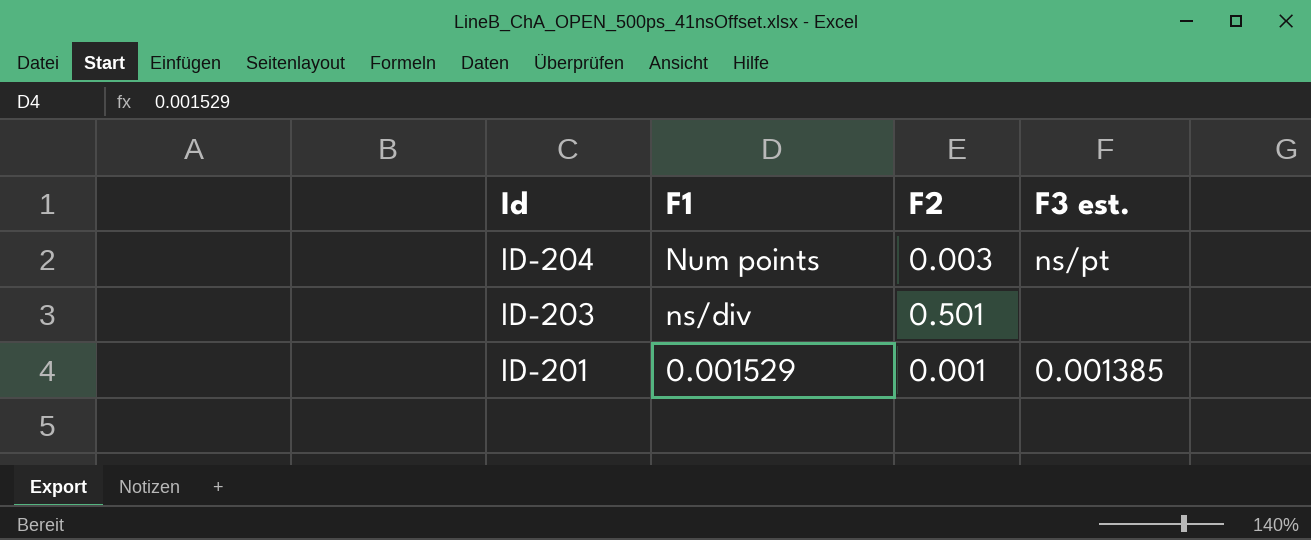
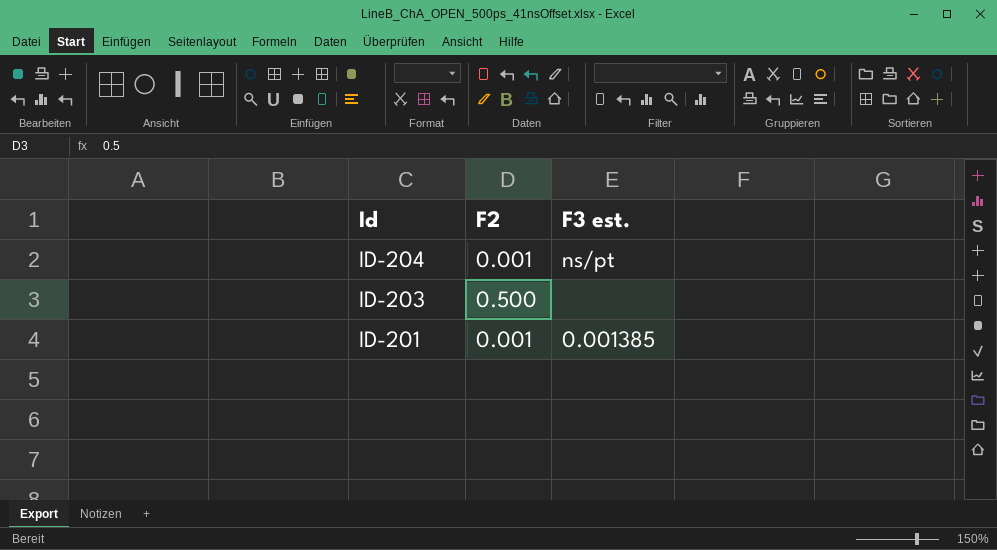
column F1 | position: 2 -> none
ID-204 | F2: 0.003 -> 0.001
ID-203 | F2: 0.501 -> 0.500

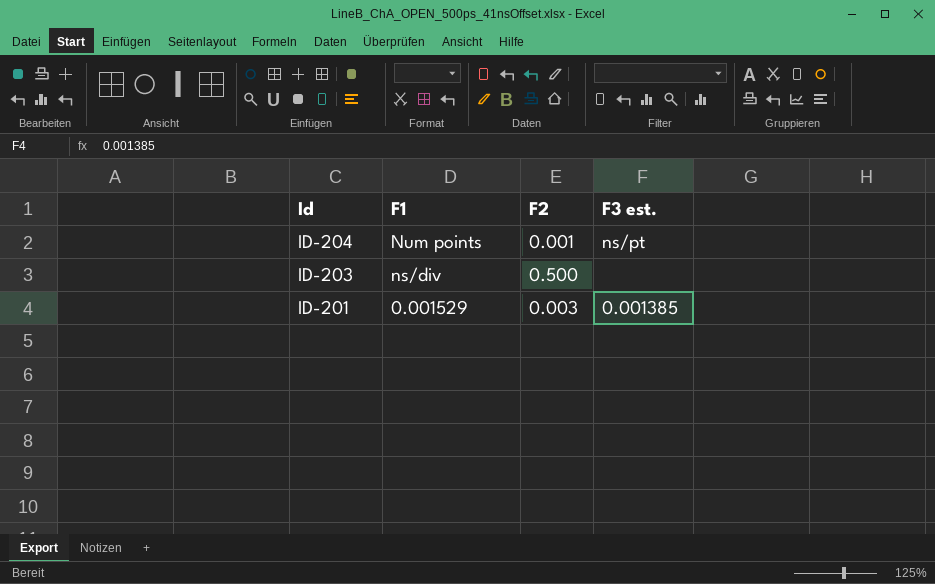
column F1 | position: none -> 2
ID-201 | F2: 0.001 -> 0.003

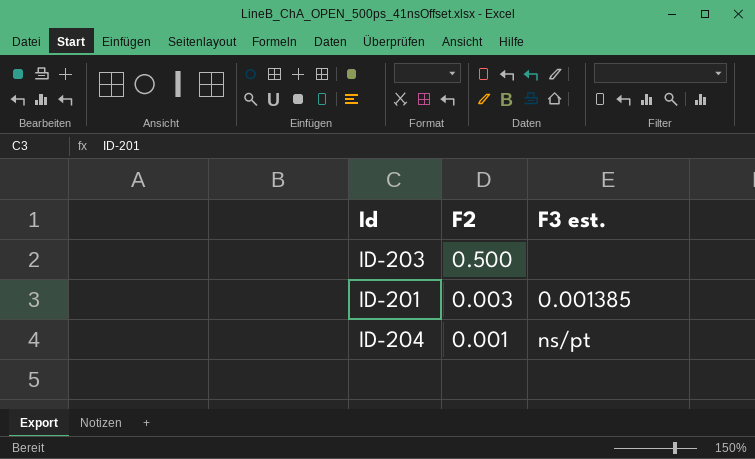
row order: Id descending -> F2 descending
column F1 | position: 2 -> none

